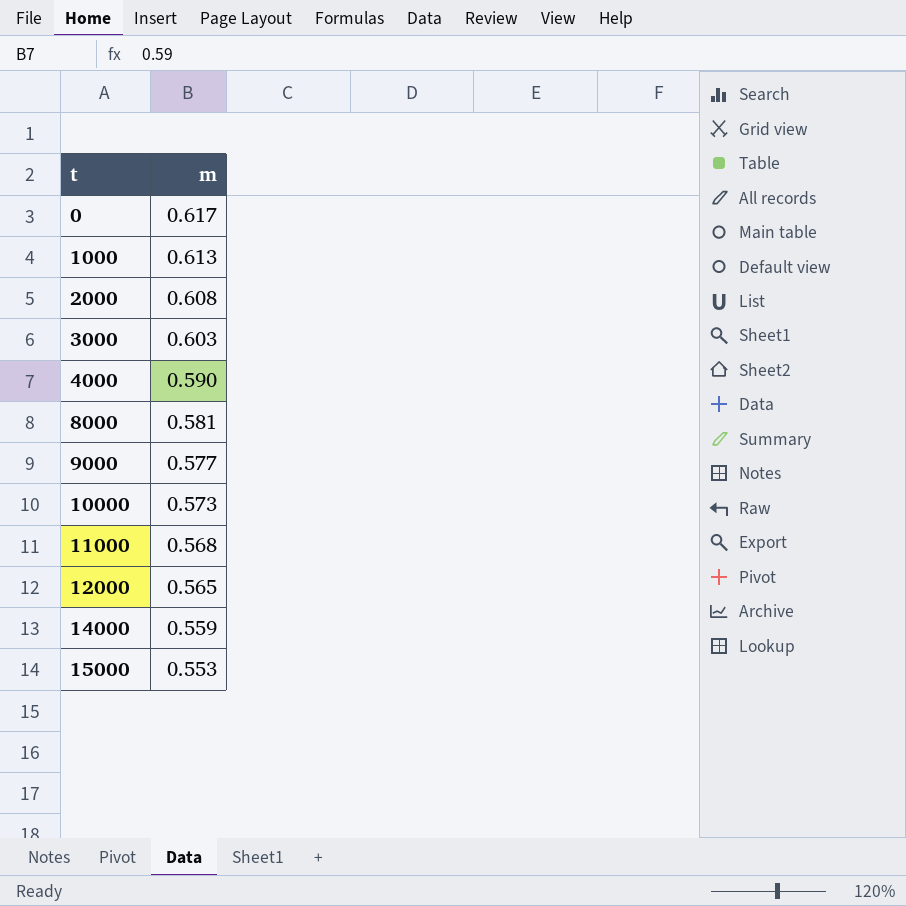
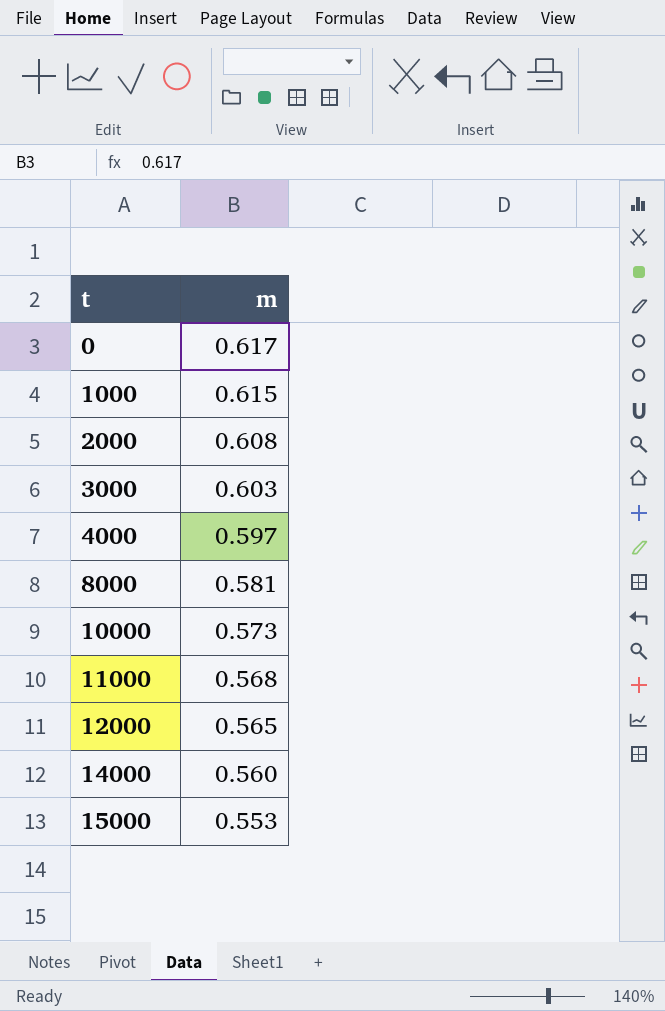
row 9000: 0.577 -> none
1000 | m: 0.613 -> 0.615
4000 | m: 0.590 -> 0.597
14000 | m: 0.559 -> 0.560

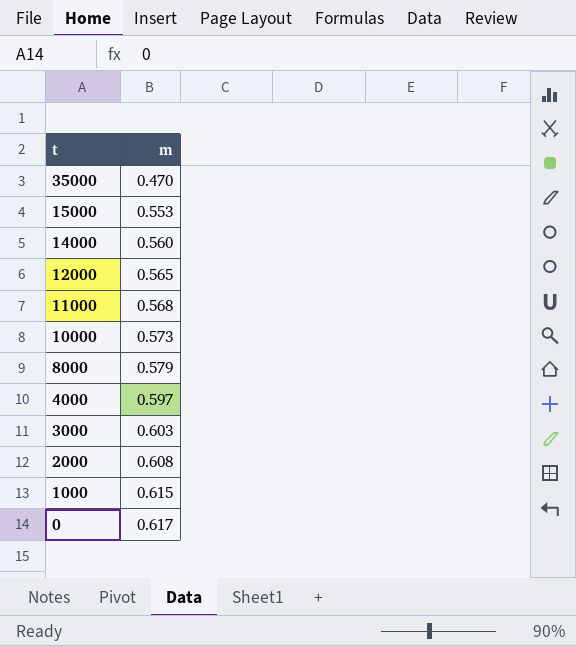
row order: t ascending -> t descending
row 35000: none -> 0.470
8000 | m: 0.581 -> 0.579

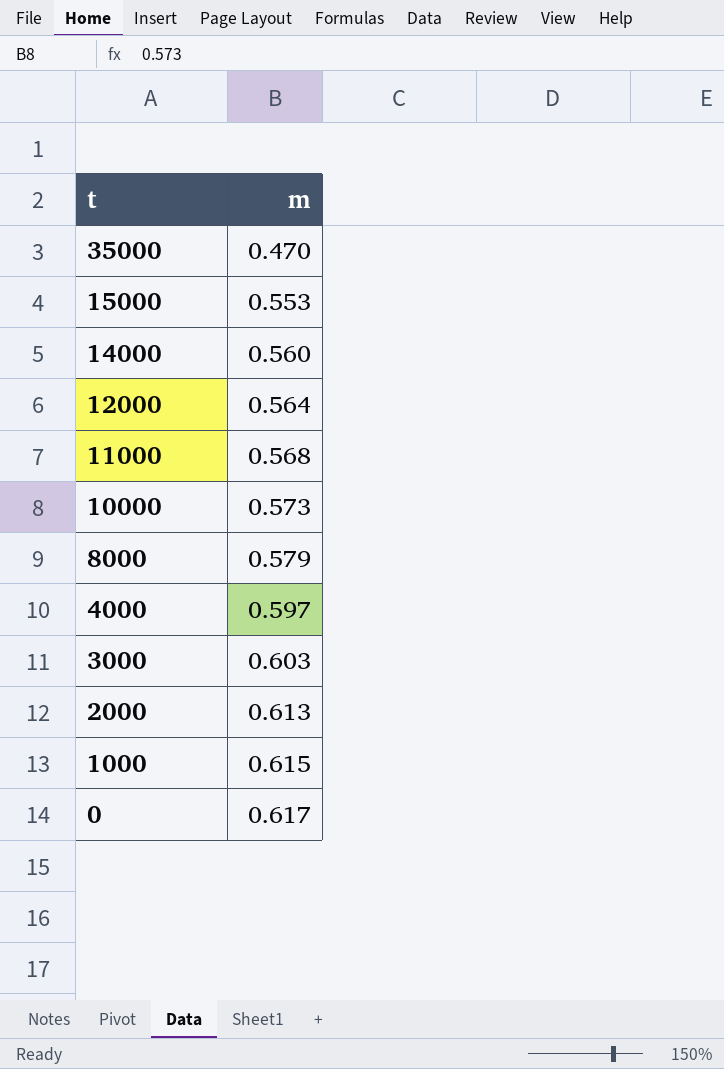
12000 | m: 0.565 -> 0.564
2000 | m: 0.608 -> 0.613

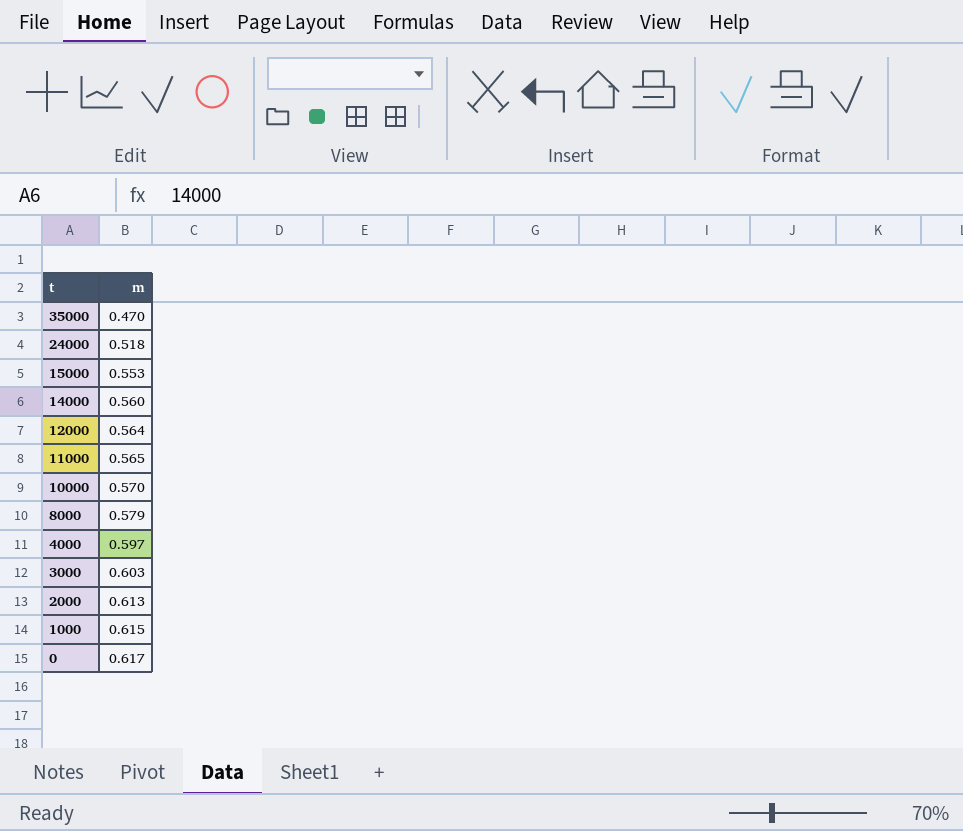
row 24000: none -> 0.518
11000 | m: 0.568 -> 0.565
10000 | m: 0.573 -> 0.570

